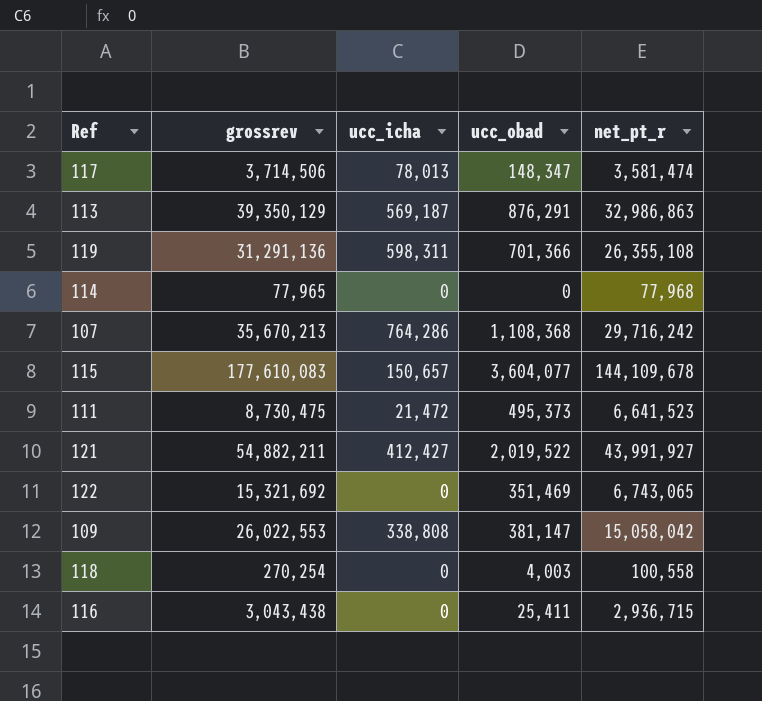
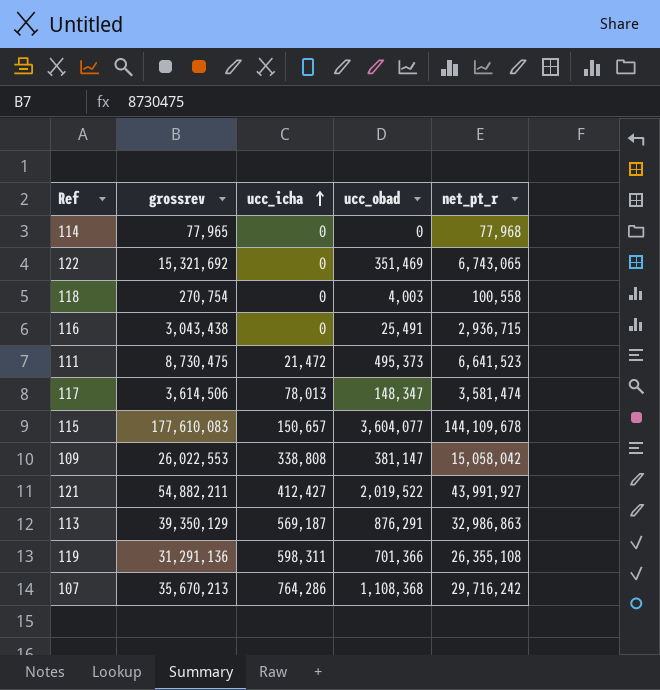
row order: none -> ucc_icha ascending
118 | grossrev: 270,254 -> 270,754
116 | ucc_obad: 25,411 -> 25,491
117 | grossrev: 3,714,506 -> 3,614,506

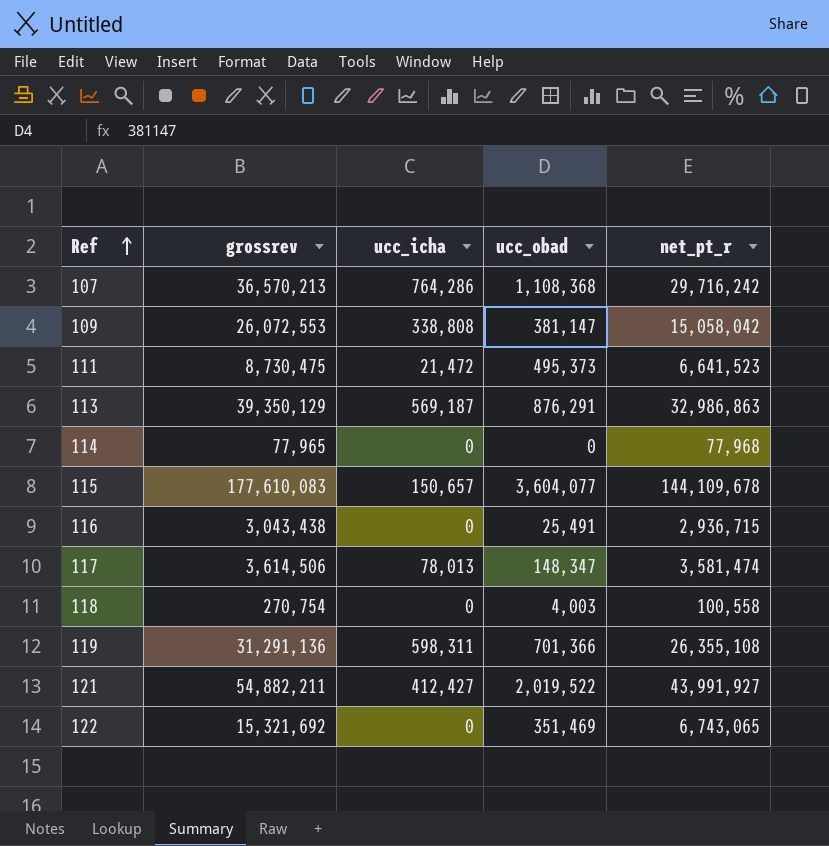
row order: ucc_icha ascending -> Ref ascending
107 | grossrev: 35,670,213 -> 36,570,213
109 | grossrev: 26,022,553 -> 26,072,553

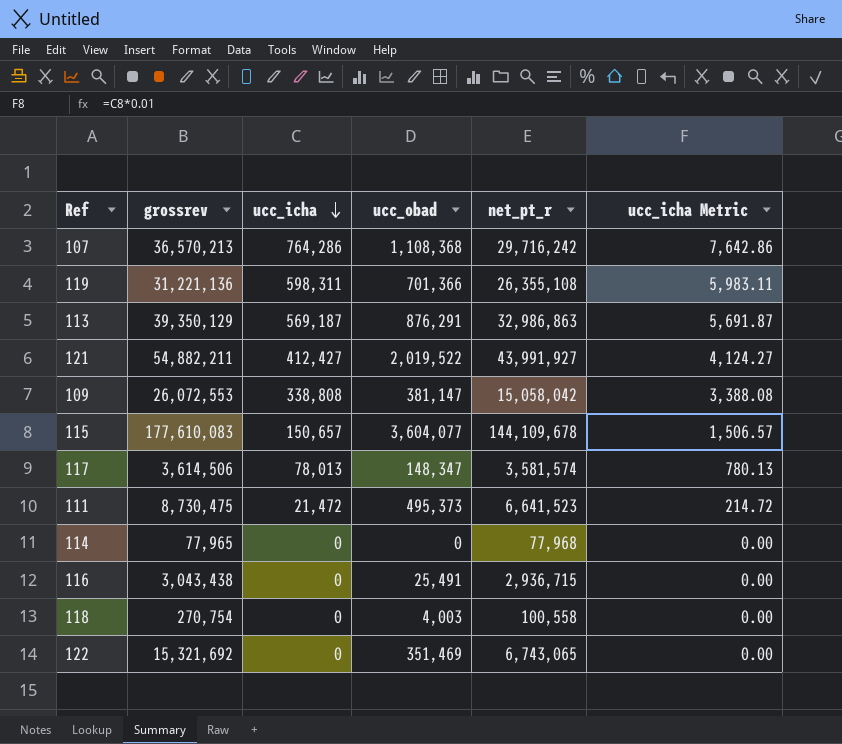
row order: Ref ascending -> ucc_icha descending
column ucc_icha Metric | formula: none -> [ucc_icha] * 0.01
119 | grossrev: 31,291,136 -> 31,221,136
117 | net_pt_r: 3,581,474 -> 3,581,574

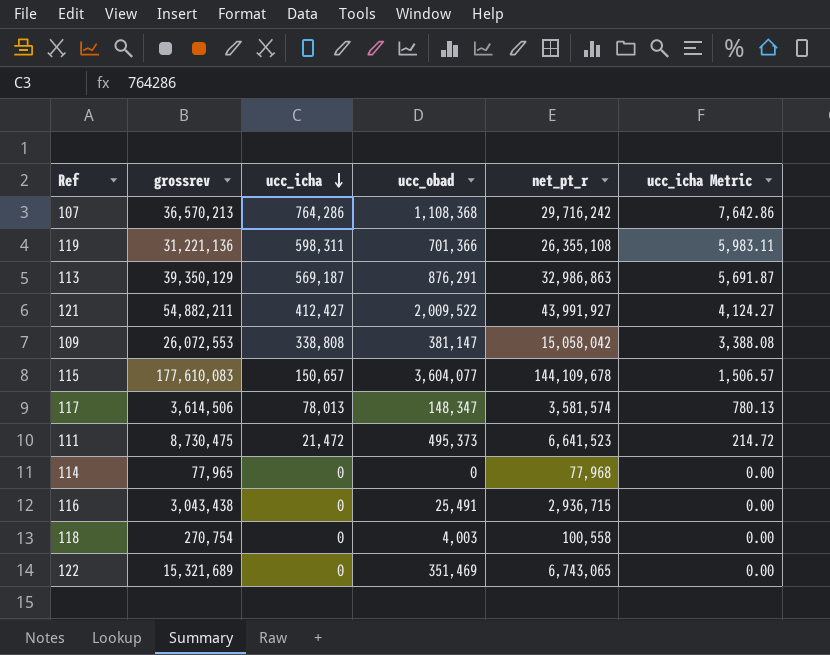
121 | ucc_obad: 2,019,522 -> 2,009,522
122 | grossrev: 15,321,692 -> 15,321,689

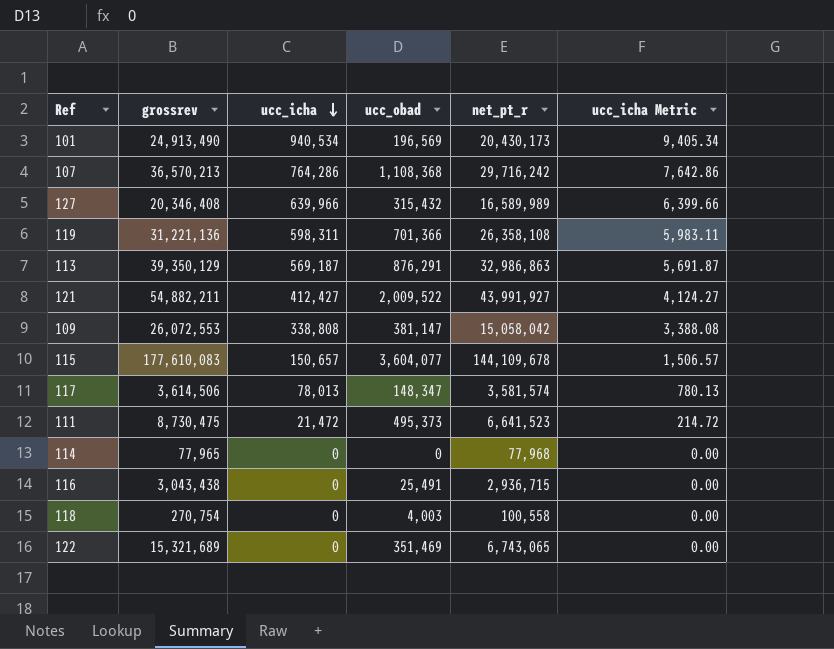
row 101: none -> 24,913,490 | 940,534 | 196,569 | 20,430,173 | 9,405.34
row 127: none -> 20,346,408 | 639,966 | 315,432 | 16,589,989 | 6,399.66
119 | net_pt_r: 26,355,108 -> 26,358,108

